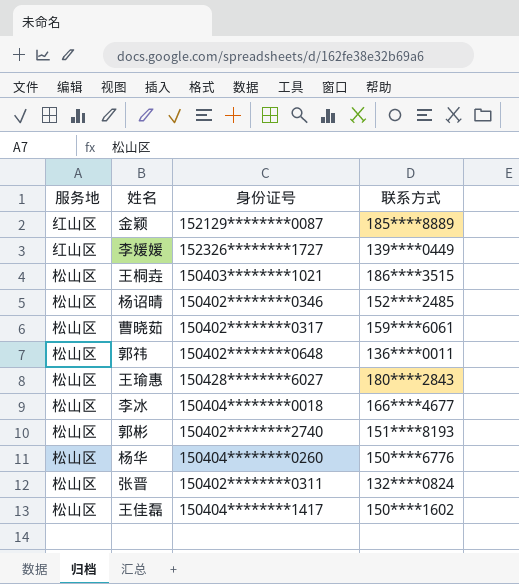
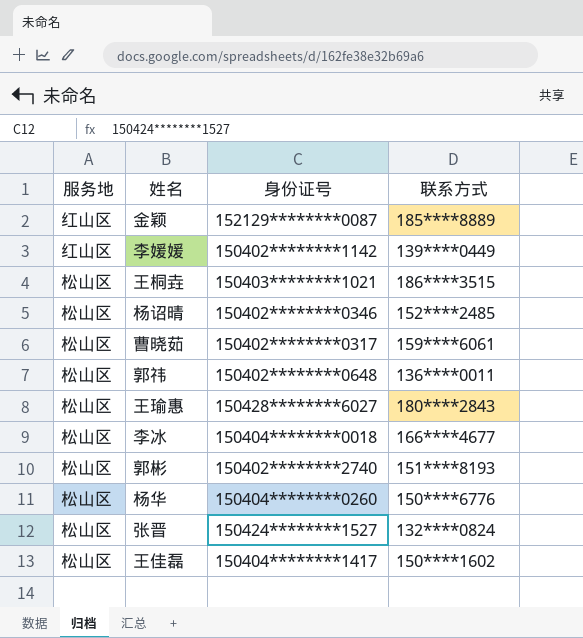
李媛媛 | 身份证号: 152326********1727 -> 150402********1142
张晋 | 身份证号: 150402********0311 -> 150424********1527

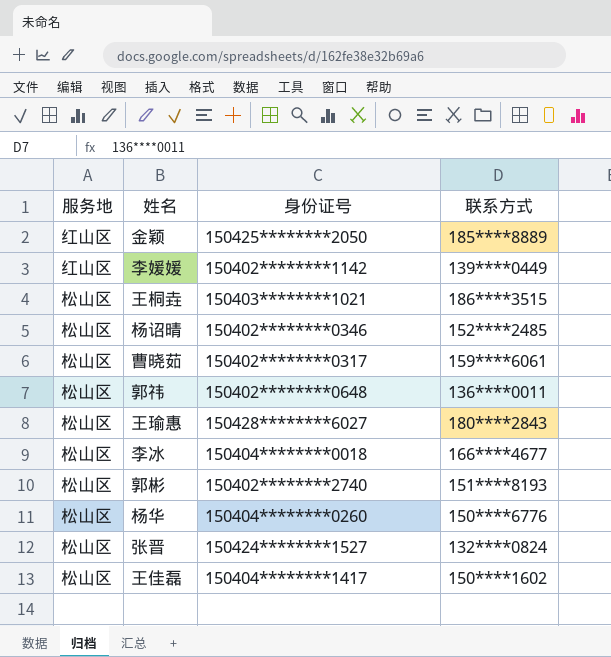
金颖 | 身份证号: 152129********0087 -> 150425********2050

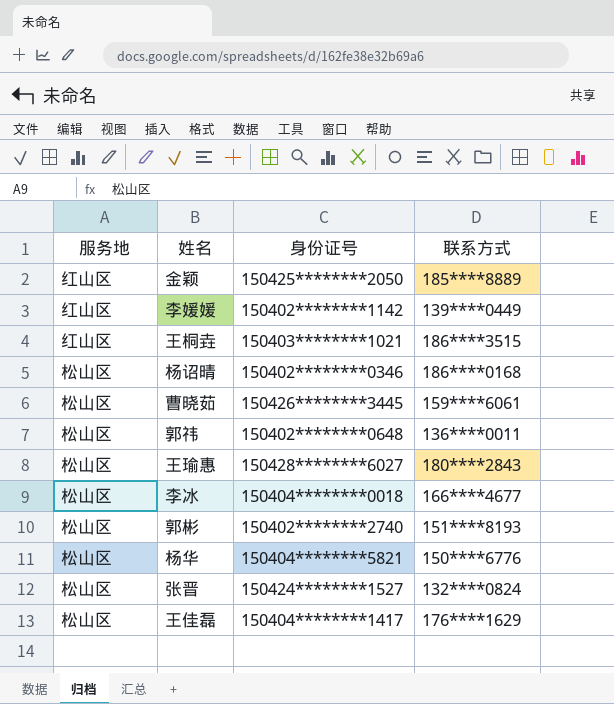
王桐垚 | 服务地: 松山区 -> 红山区
杨诏晴 | 联系方式: 152****2485 -> 186****0168
曹晓茹 | 身份证号: 150402********0317 -> 150426********3445
杨华 | 身份证号: 150404********0260 -> 150404********5821
王佳磊 | 联系方式: 150****1602 -> 176****1629

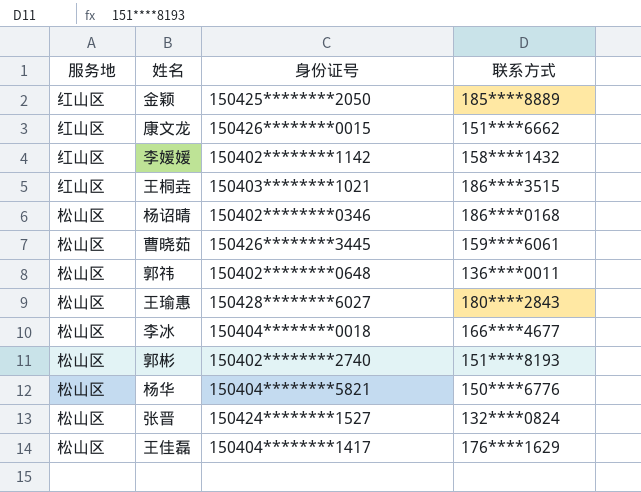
row 康文龙: none -> 红山区 | 150426********0015 | 151****6662
李媛媛 | 联系方式: 139****0449 -> 158****1432

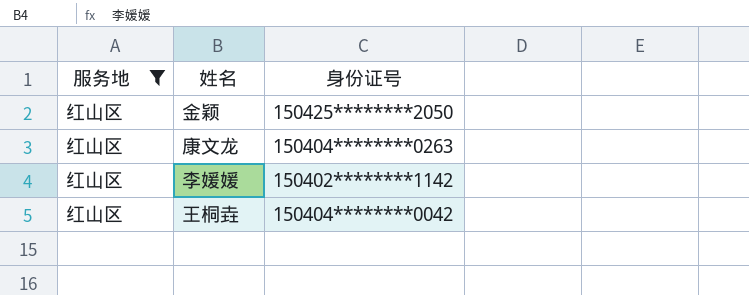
filter: none -> 服务地 = 红山区
column 联系方式 | position: 4 -> none
康文龙 | 身份证号: 150426********0015 -> 150404********0263
王桐垚 | 身份证号: 150403********1021 -> 150404********0042

